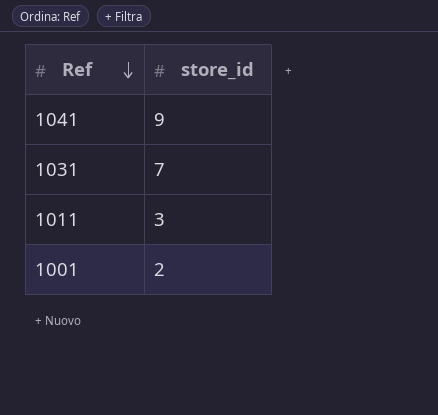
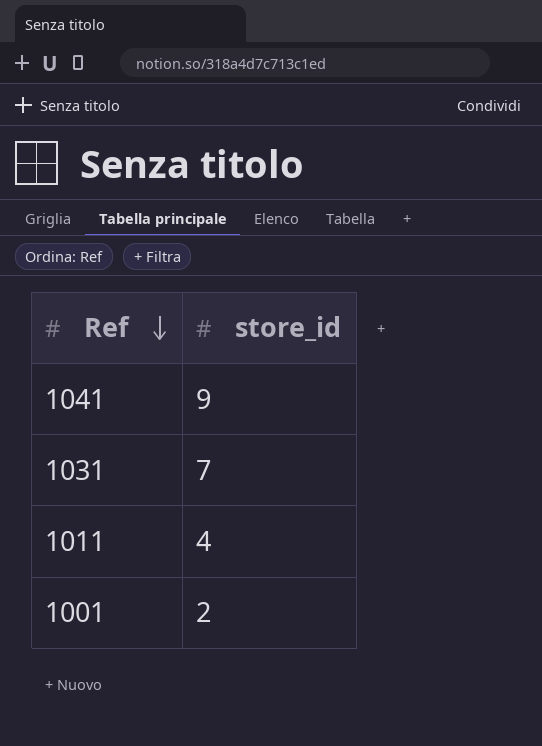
1011 | store_id: 3 -> 4

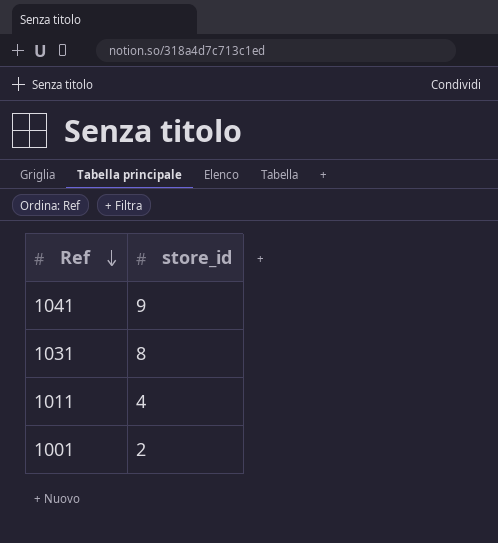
1031 | store_id: 7 -> 8

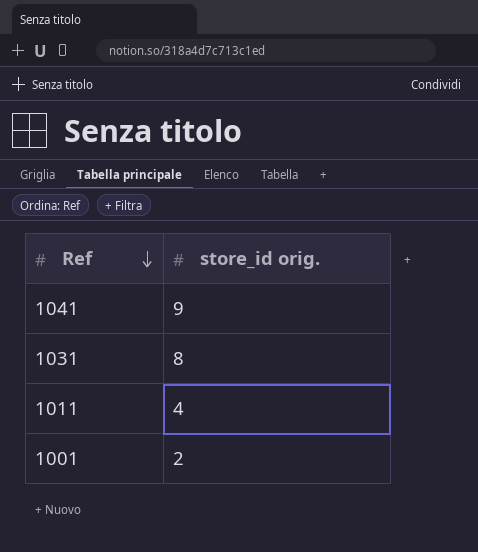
column name: store_id -> store_id orig.

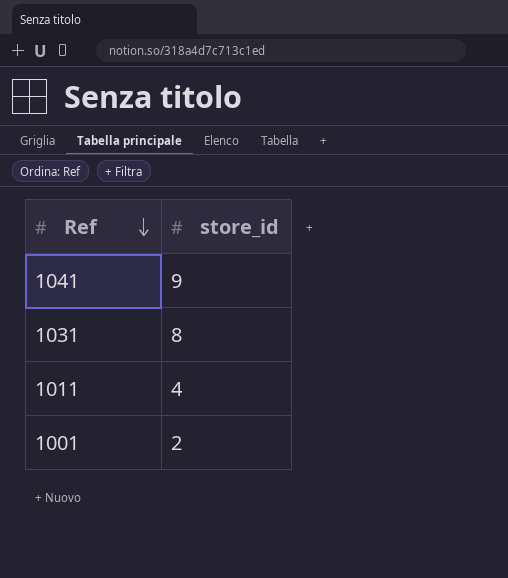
column name: store_id orig. -> store_id

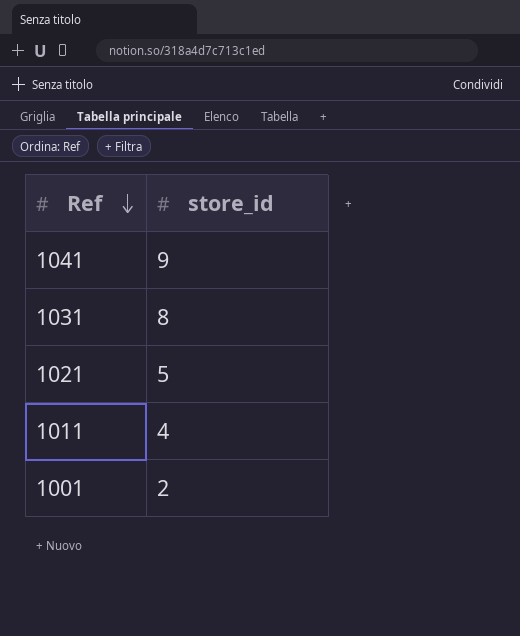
row 1021: none -> 5

